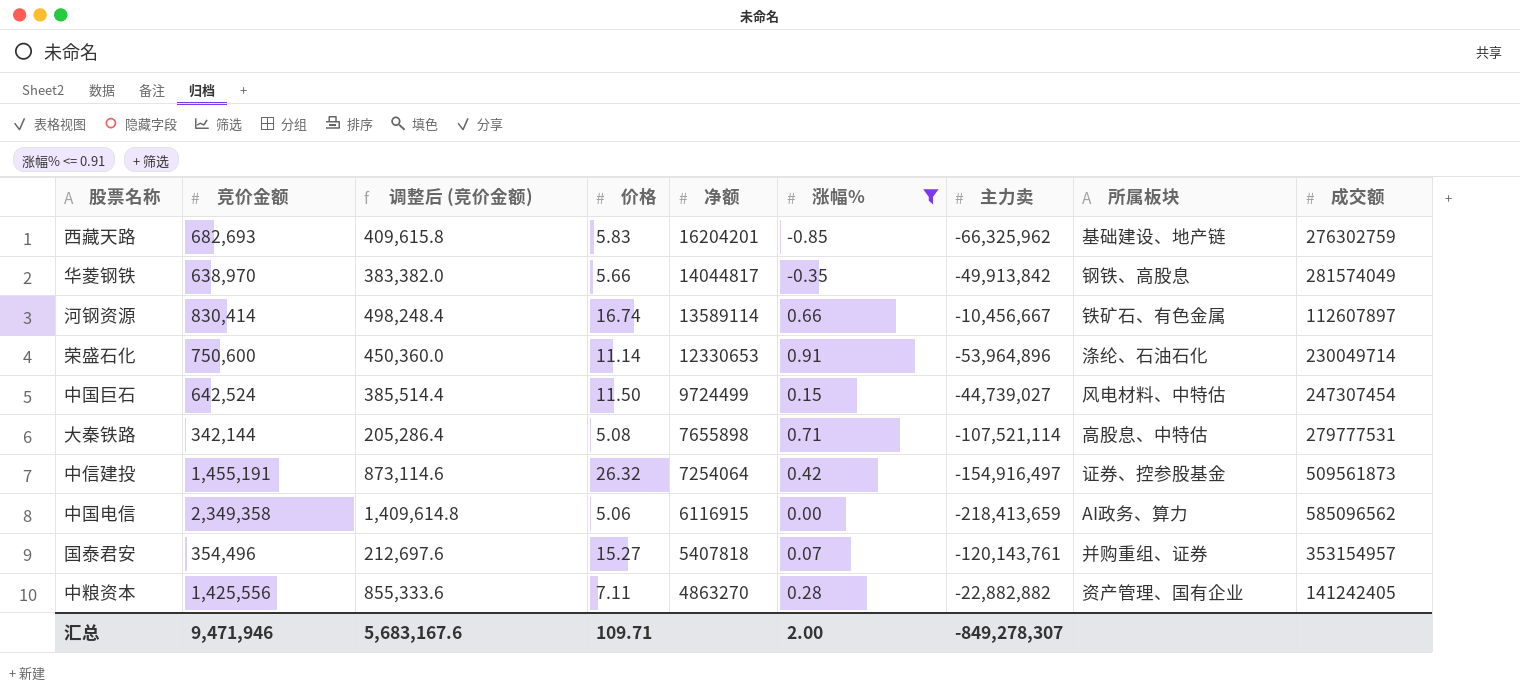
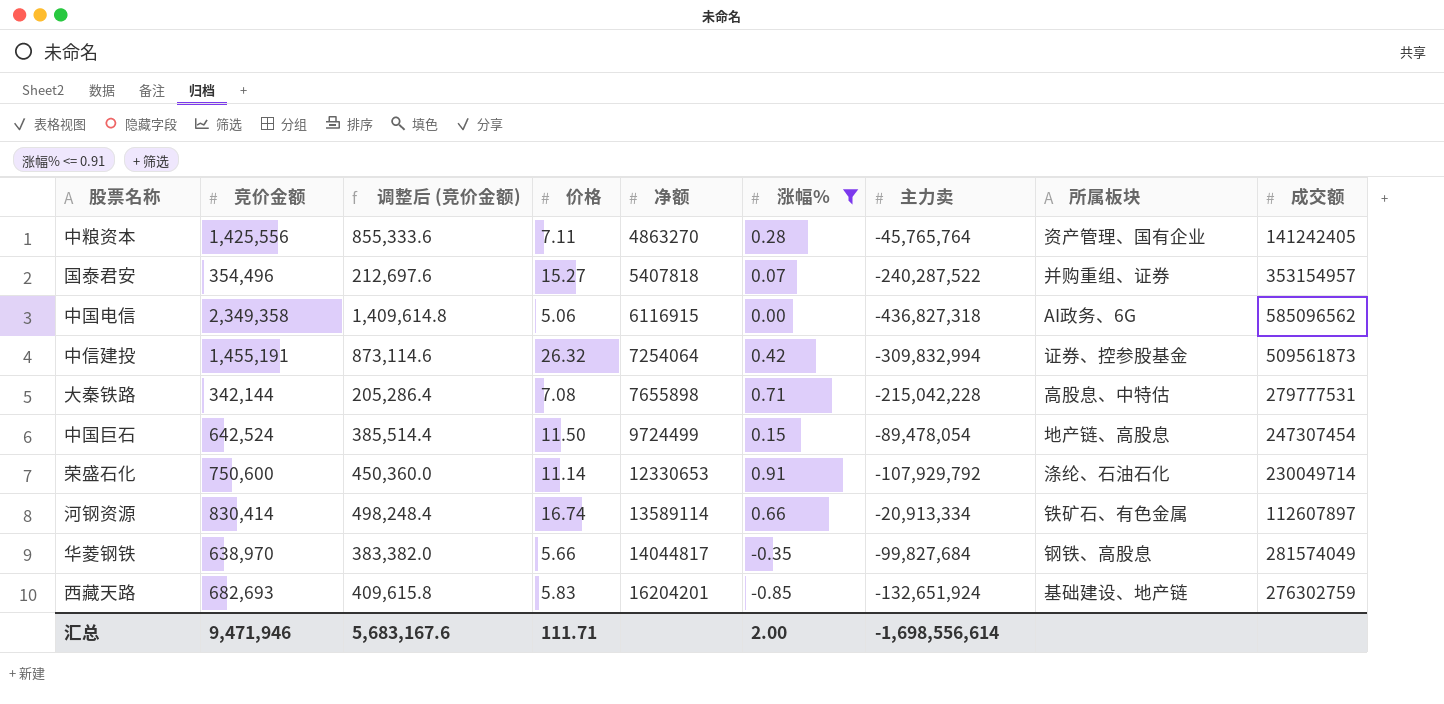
row order: 净额 descending -> 净额 ascending
中粮资本 | 主力卖: -22,882,882 -> -45,765,764
国泰君安 | 主力卖: -120,143,761 -> -240,287,522
中国电信 | 主力卖: -218,413,659 -> -436,827,318
中国电信 | 所属板块: AI政务、算力 -> AI政务、6G
中信建投 | 主力卖: -154,916,497 -> -309,832,994
大秦铁路 | 价格: 5.08 -> 7.08
大秦铁路 | 主力卖: -107,521,114 -> -215,042,228
中国巨石 | 主力卖: -44,739,027 -> -89,478,054
中国巨石 | 所属板块: 风电材料、中特估 -> 地产链、高股息
荣盛石化 | 主力卖: -53,964,896 -> -107,929,792
河钢资源 | 主力卖: -10,456,667 -> -20,913,334
华菱钢铁 | 主力卖: -49,913,842 -> -99,827,684
西藏天路 | 主力卖: -66,325,962 -> -132,651,924
汇总 | 价格: 109.71 -> 111.71
汇总 | 主力卖: -849,278,307 -> -1,698,556,614

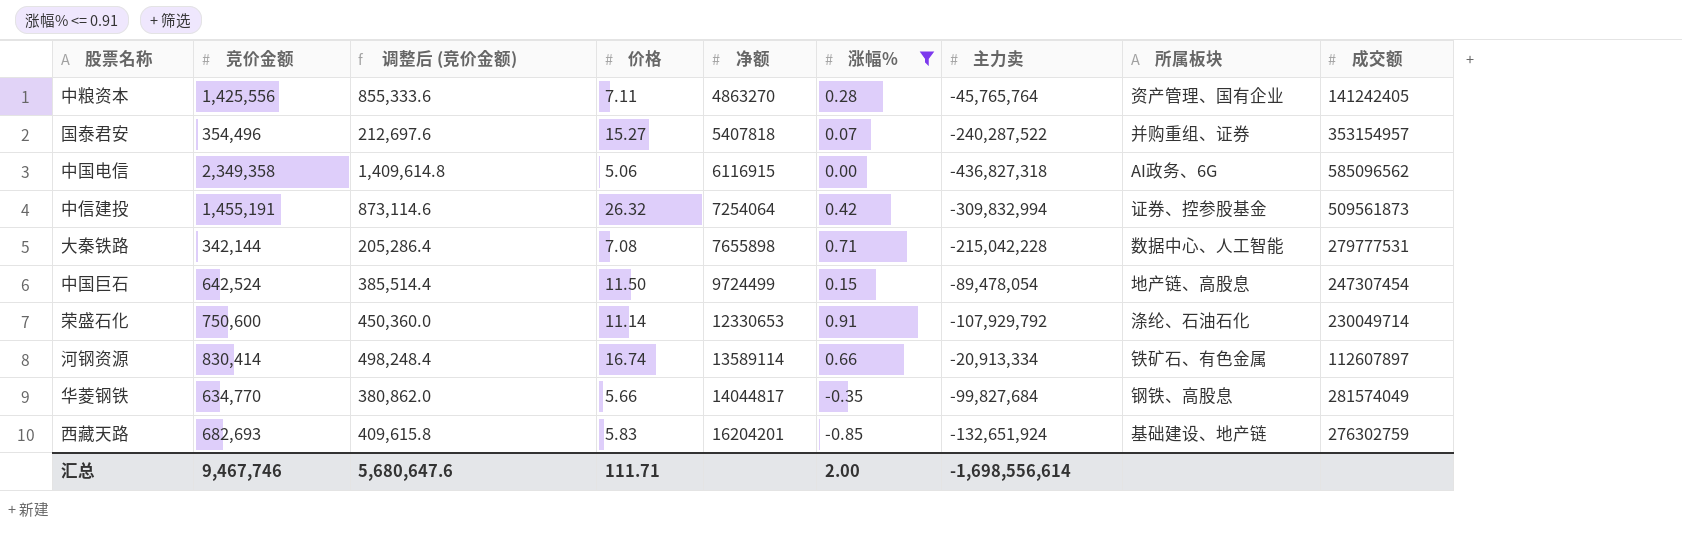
大秦铁路 | 所属板块: 高股息、中特估 -> 数据中心、人工智能
华菱钢铁 | 竞价金额: 638,970 -> 634,770
华菱钢铁 | 调整后 (竞价金额): 383,382.0 -> 380,862.0
汇总 | 竞价金额: 9,471,946 -> 9,467,746
汇总 | 调整后 (竞价金额): 5,683,167.6 -> 5,680,647.6

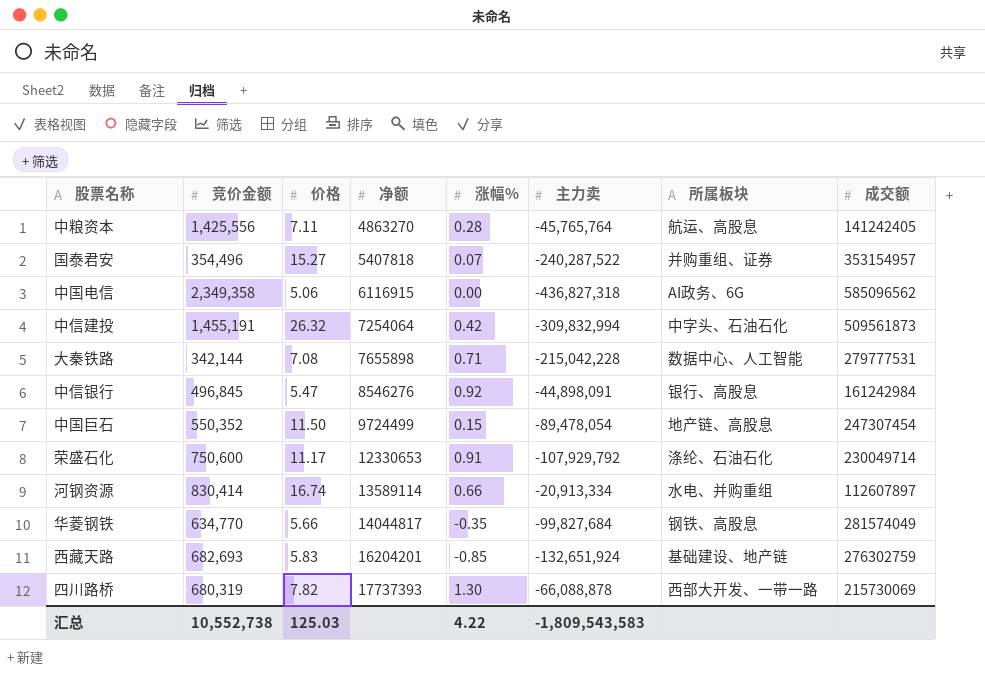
filter: 涨幅% <= 0.91 -> none
column 调整后 (竞价金额) | formula: [竞价金额] * 0.6 -> none
中粮资本 | 所属板块: 资产管理、国有企业 -> 航运、高股息
中信建投 | 所属板块: 证券、控参股基金 -> 中字头、石油石化
中国巨石 | 竞价金额: 642,524 -> 550,352
荣盛石化 | 价格: 11.14 -> 11.17
河钢资源 | 所属板块: 铁矿石、有色金属 -> 水电、并购重组
汇总 | 竞价金额: 9,467,746 -> 10,552,738
汇总 | 价格: 111.71 -> 125.03
汇总 | 涨幅%: 2.00 -> 4.22
汇总 | 主力卖: -1,698,556,614 -> -1,809,543,583

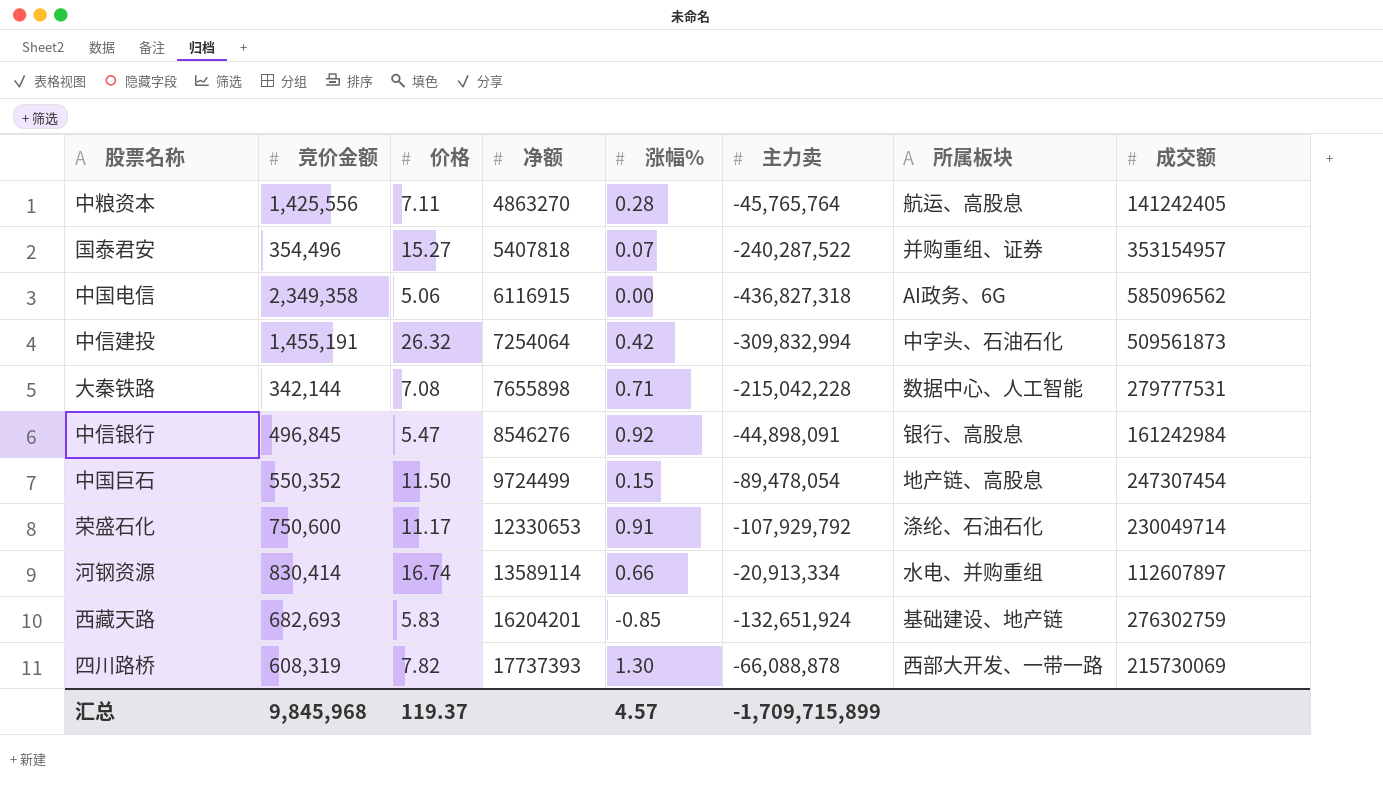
row 华菱钢铁: 634,770 | 5.66 | 14044817 | -0.35 | -99,827,684 | 钢铁、高股息 | 281574049 -> none
四川路桥 | 竞价金额: 680,319 -> 608,319
汇总 | 竞价金额: 10,552,738 -> 9,845,968
汇总 | 价格: 125.03 -> 119.37
汇总 | 涨幅%: 4.22 -> 4.57
汇总 | 主力卖: -1,809,543,583 -> -1,709,715,899

